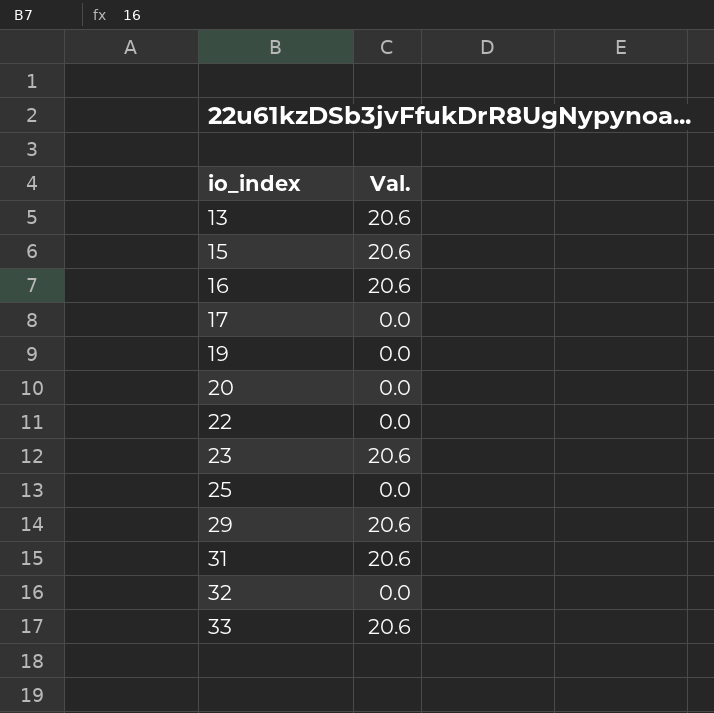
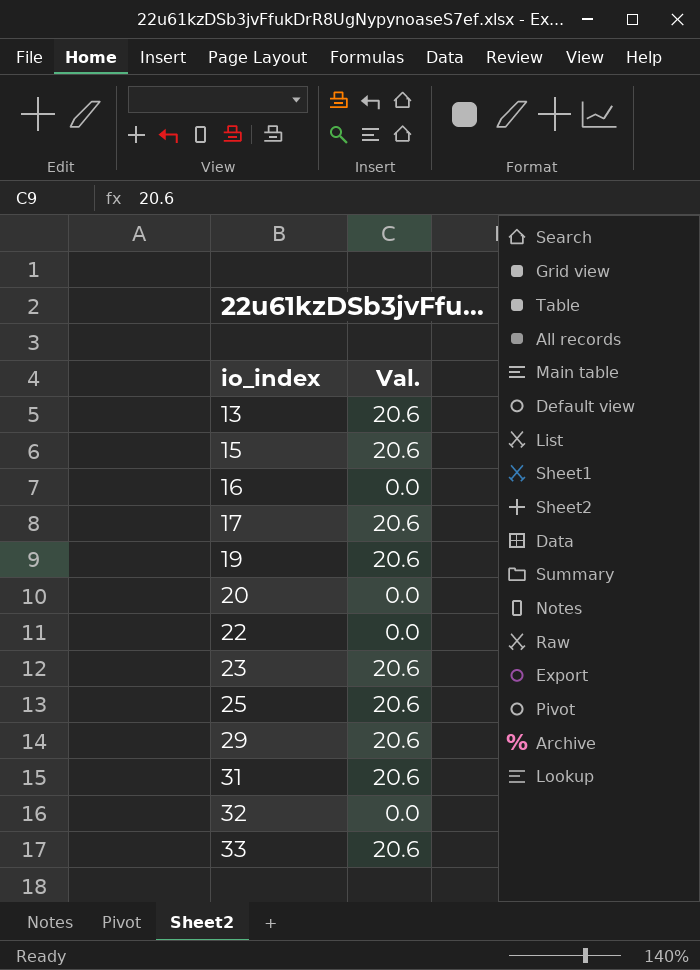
16 | Val.: 20.6 -> 0.0
17 | Val.: 0.0 -> 20.6
19 | Val.: 0.0 -> 20.6
25 | Val.: 0.0 -> 20.6

